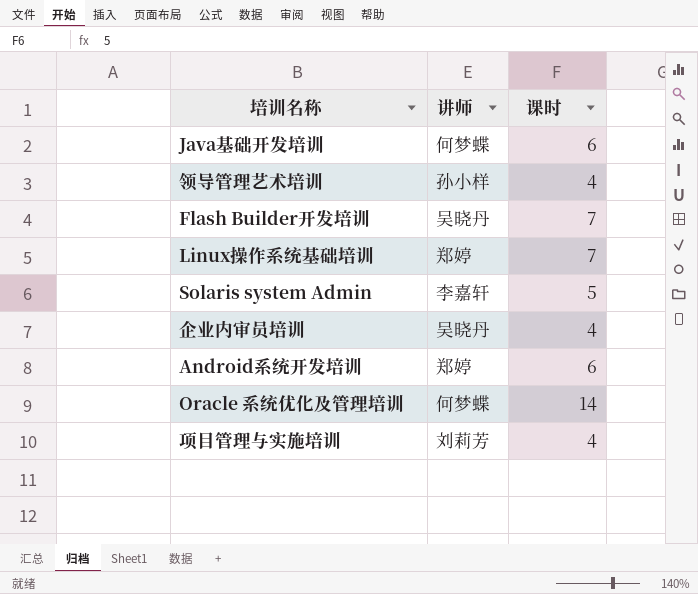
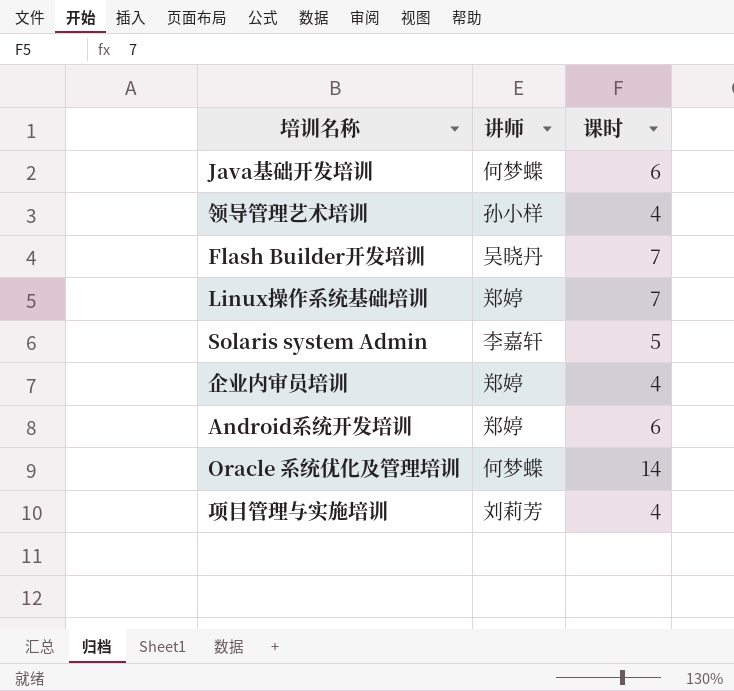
企业内审员培训 | 讲师: 吴晓丹 -> 郑婷

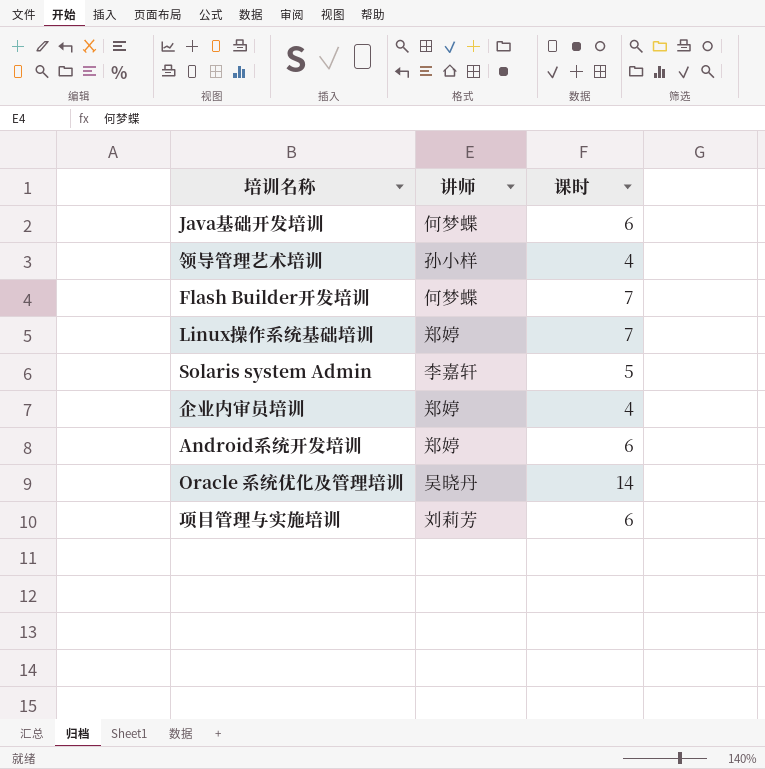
Flash Builder开发培训 | 讲师: 吴晓丹 -> 何梦蝶
Oracle 系统优化及管理培训 | 讲师: 何梦蝶 -> 吴晓丹
项目管理与实施培训 | 课时: 4 -> 6

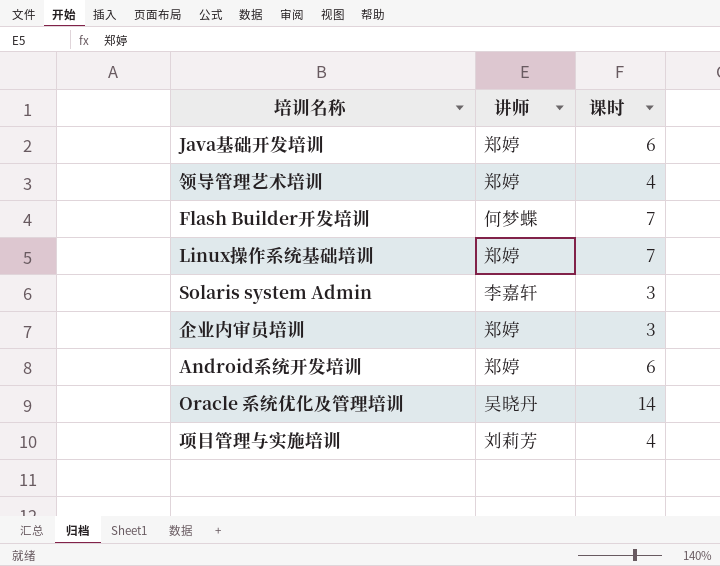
Java基础开发培训 | 讲师: 何梦蝶 -> 郑婷
领导管理艺术培训 | 讲师: 孙小样 -> 郑婷
Solaris system Admin | 课时: 5 -> 3
企业内审员培训 | 课时: 4 -> 3
项目管理与实施培训 | 课时: 6 -> 4

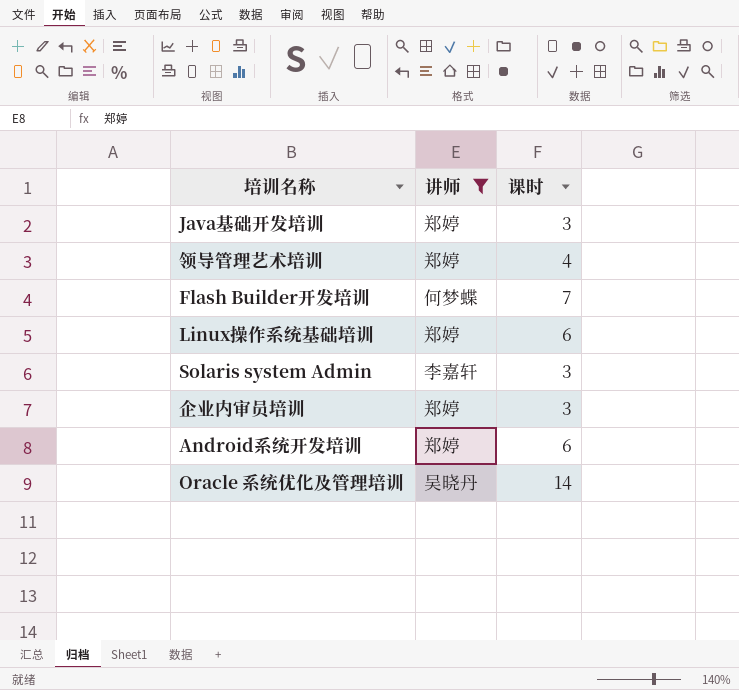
filter: none -> 讲师 != 刘莉芳
Java基础开发培训 | 课时: 6 -> 3
Linux操作系统基础培训 | 课时: 7 -> 6

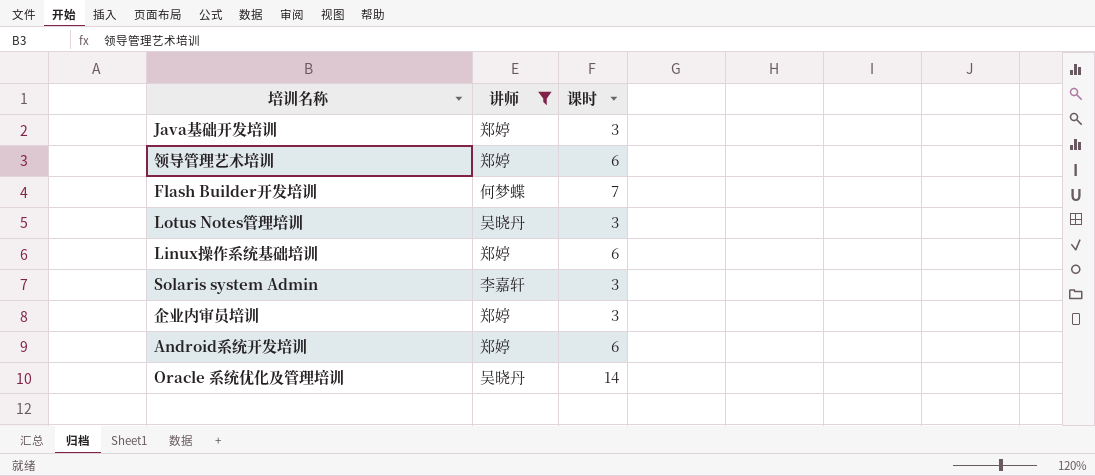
领导管理艺术培训 | 课时: 4 -> 6
row Lotus Notes管理培训: none -> 吴晓丹 | 3

